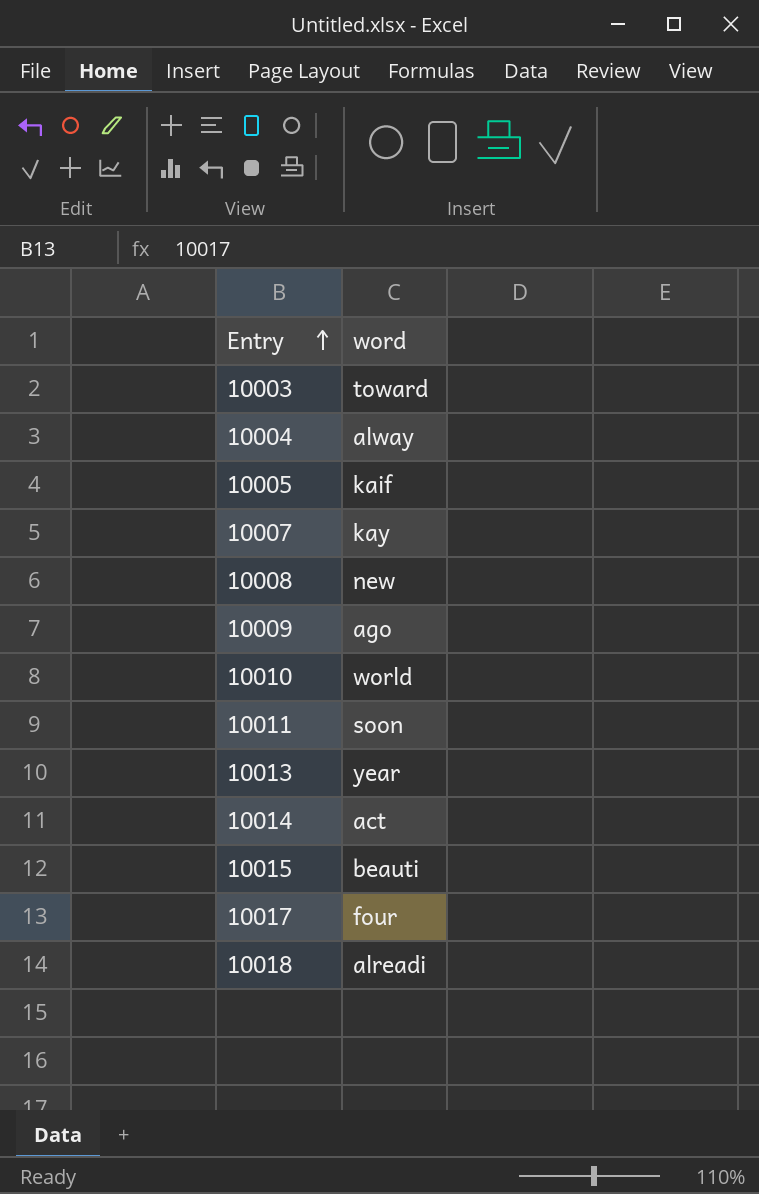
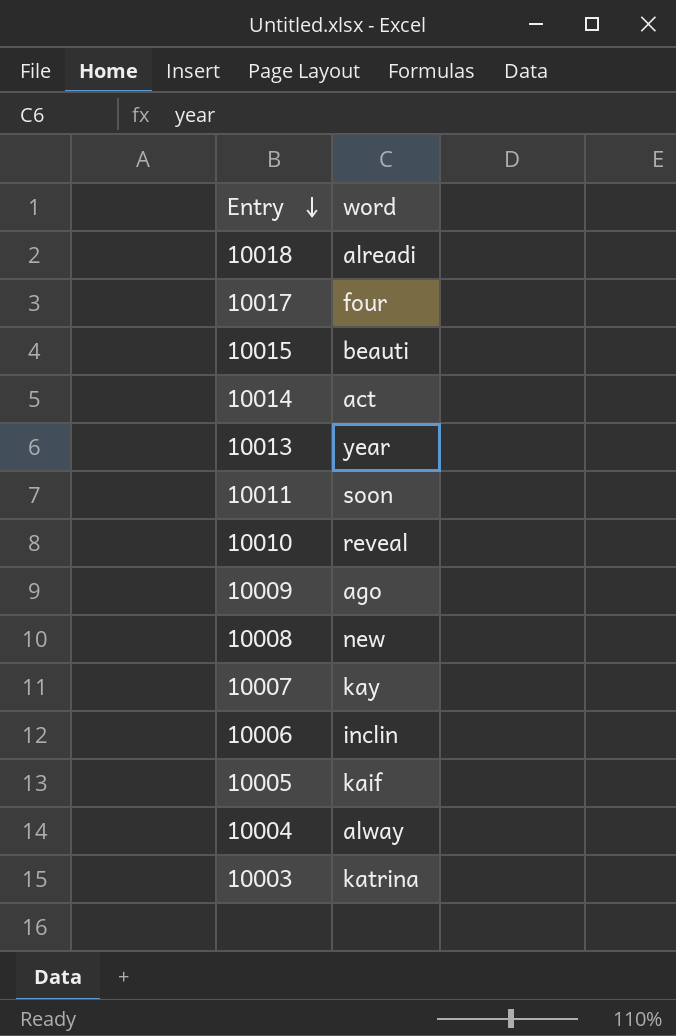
row order: Entry ascending -> Entry descending
10010 | word: world -> reveal
row 10006: none -> inclin
10003 | word: toward -> katrina

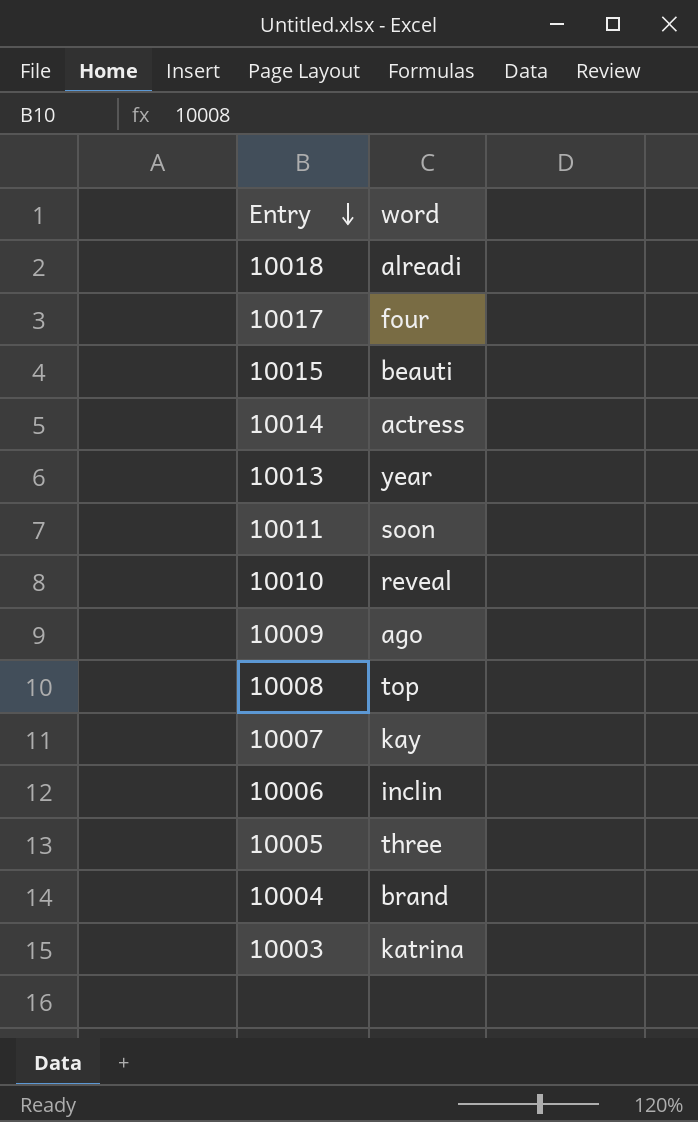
10014 | word: act -> actress
10008 | word: new -> top
10005 | word: kaif -> three
10004 | word: alway -> brand

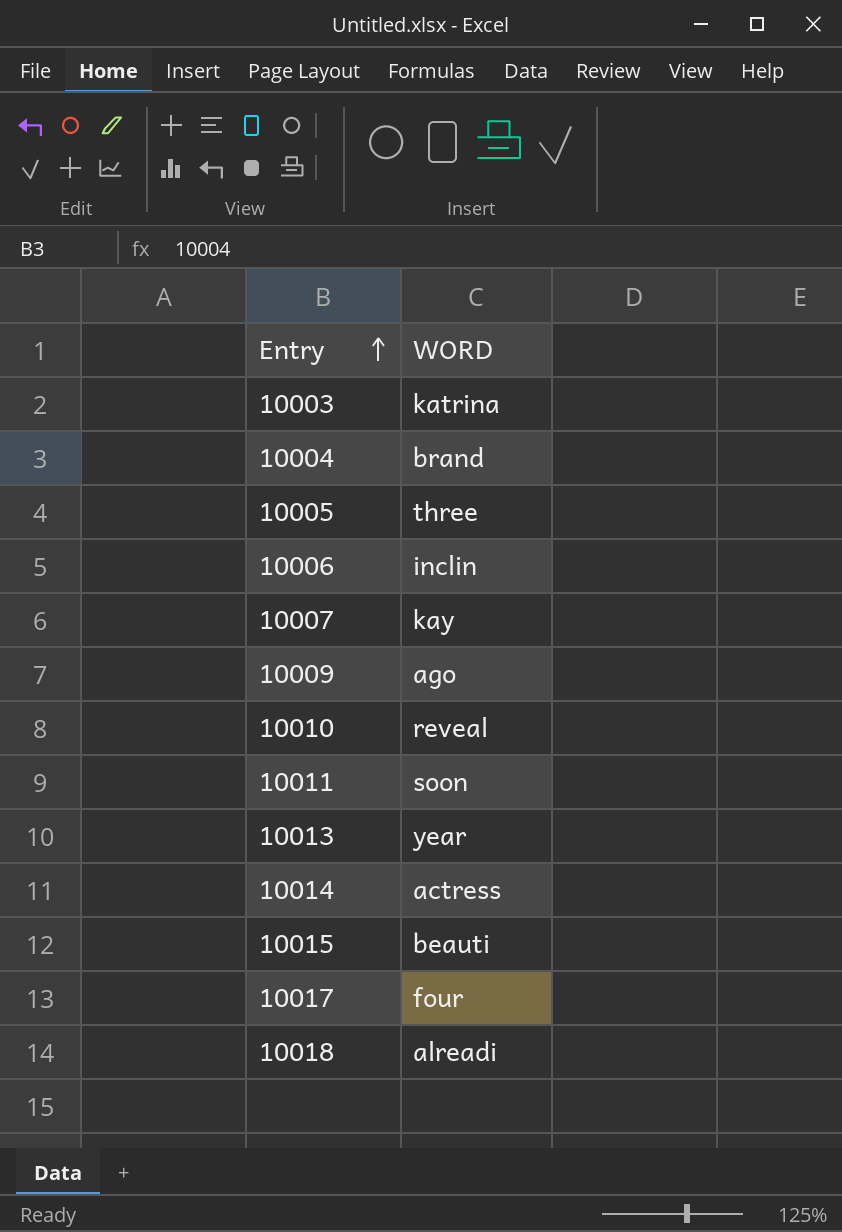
row order: Entry descending -> Entry ascending
column name: word -> WORD
row 10008: top -> none

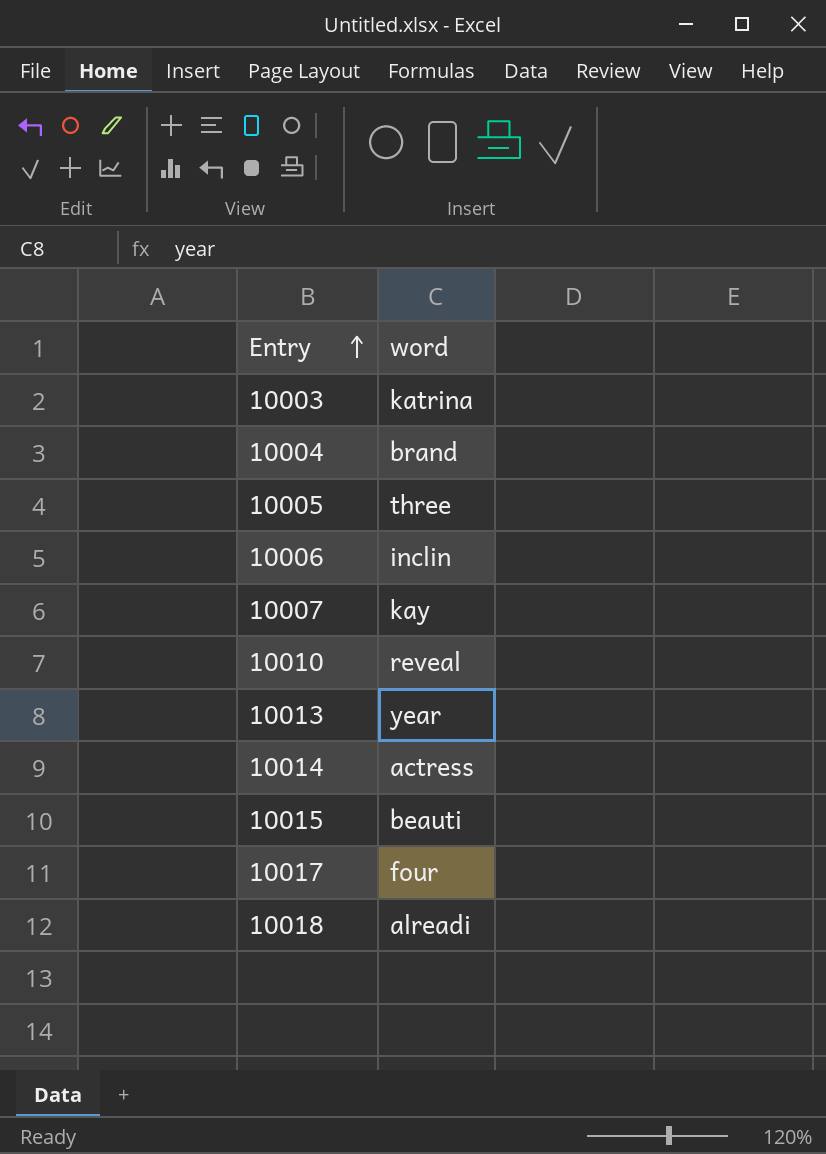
column name: WORD -> word
row 10009: ago -> none
row 10011: soon -> none

